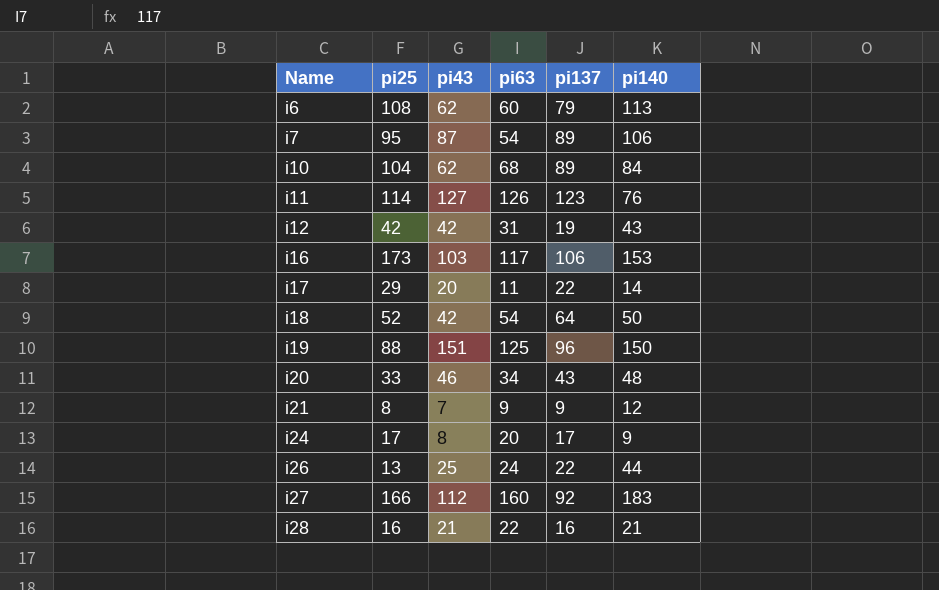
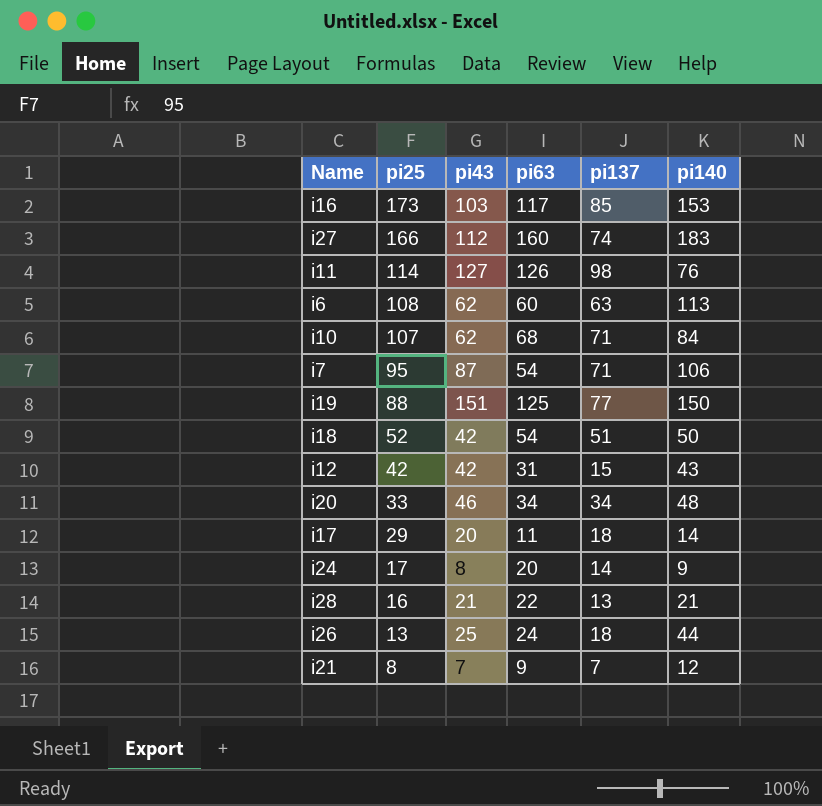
row order: Name ascending -> pi25 descending
i16 | pi137: 106 -> 85
i27 | pi137: 92 -> 74
i11 | pi137: 123 -> 98
i6 | pi137: 79 -> 63
i10 | pi25: 104 -> 107
i10 | pi137: 89 -> 71
i7 | pi137: 89 -> 71
i19 | pi137: 96 -> 77
i18 | pi137: 64 -> 51
i12 | pi137: 19 -> 15
i20 | pi137: 43 -> 34
i17 | pi137: 22 -> 18
i24 | pi137: 17 -> 14
i28 | pi137: 16 -> 13
i26 | pi137: 22 -> 18
i21 | pi137: 9 -> 7

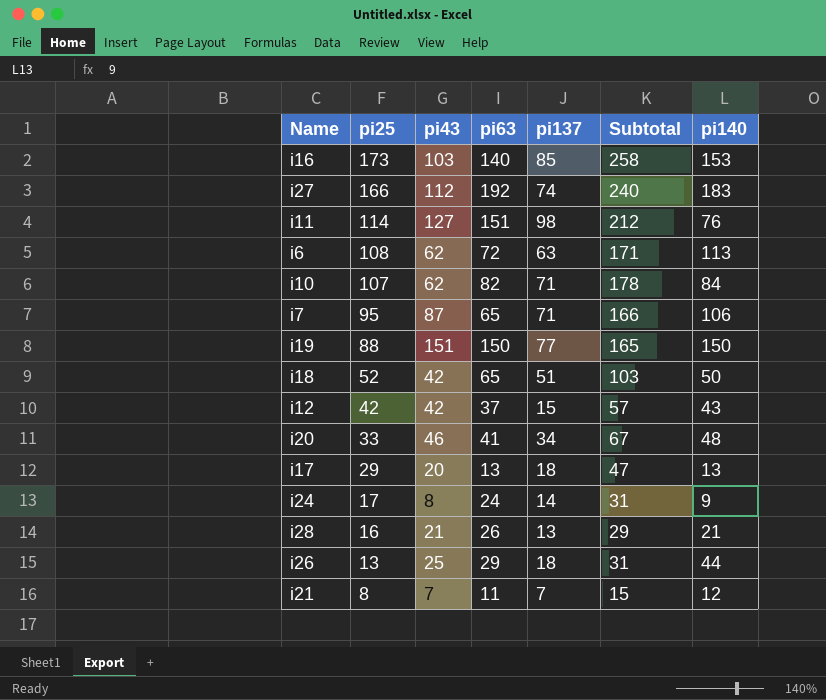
column Subtotal | formula: none -> [pi25] + [pi137]
i16 | pi63: 117 -> 140
i27 | pi63: 160 -> 192
i11 | pi63: 126 -> 151
i6 | pi63: 60 -> 72
i10 | pi63: 68 -> 82
i7 | pi63: 54 -> 65
i19 | pi63: 125 -> 150
i18 | pi63: 54 -> 65
i12 | pi63: 31 -> 37
i20 | pi63: 34 -> 41
i17 | pi63: 11 -> 13
i17 | pi140: 14 -> 13
i24 | pi63: 20 -> 24
i28 | pi63: 22 -> 26
i26 | pi63: 24 -> 29
i21 | pi63: 9 -> 11

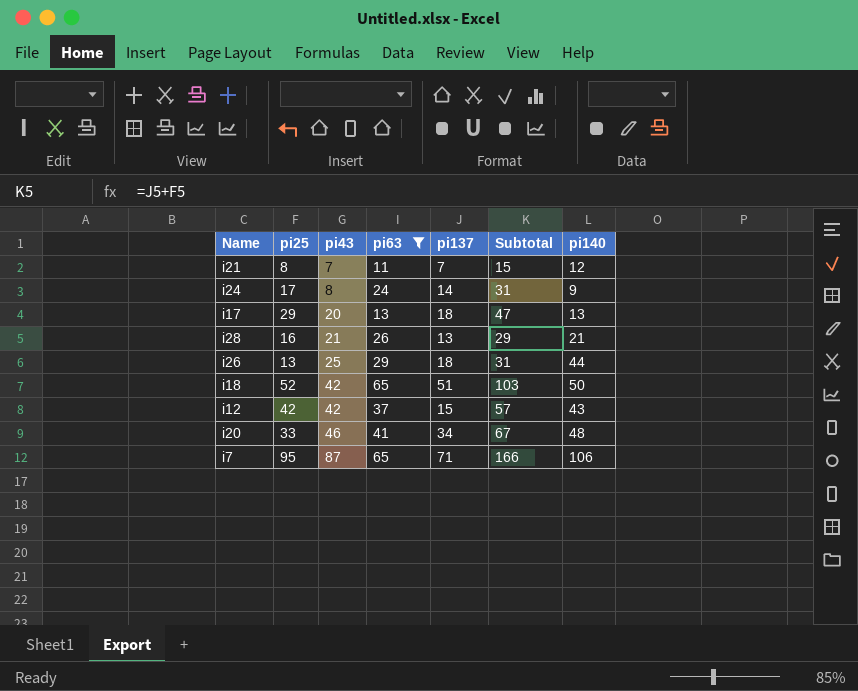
filter: none -> pi63 <= 65
row order: pi25 descending -> pi43 ascending

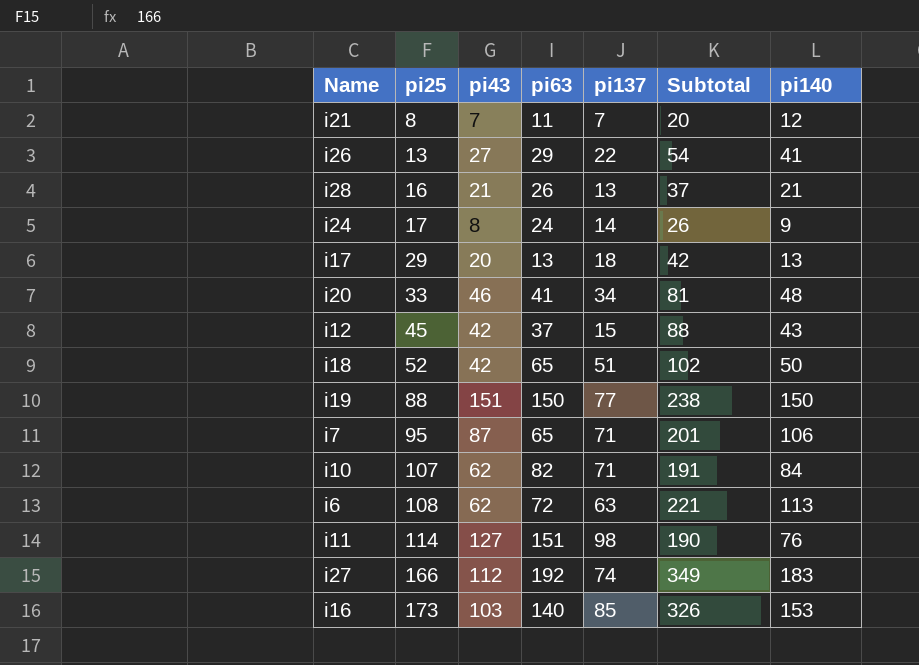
filter: pi63 <= 65 -> none
row order: pi43 ascending -> pi25 ascending
column Subtotal | formula: [pi25] + [pi137] -> [pi25] + [pi140]
i26 | pi43: 25 -> 27
i26 | pi137: 18 -> 22
i26 | pi140: 44 -> 41
i12 | pi25: 42 -> 45

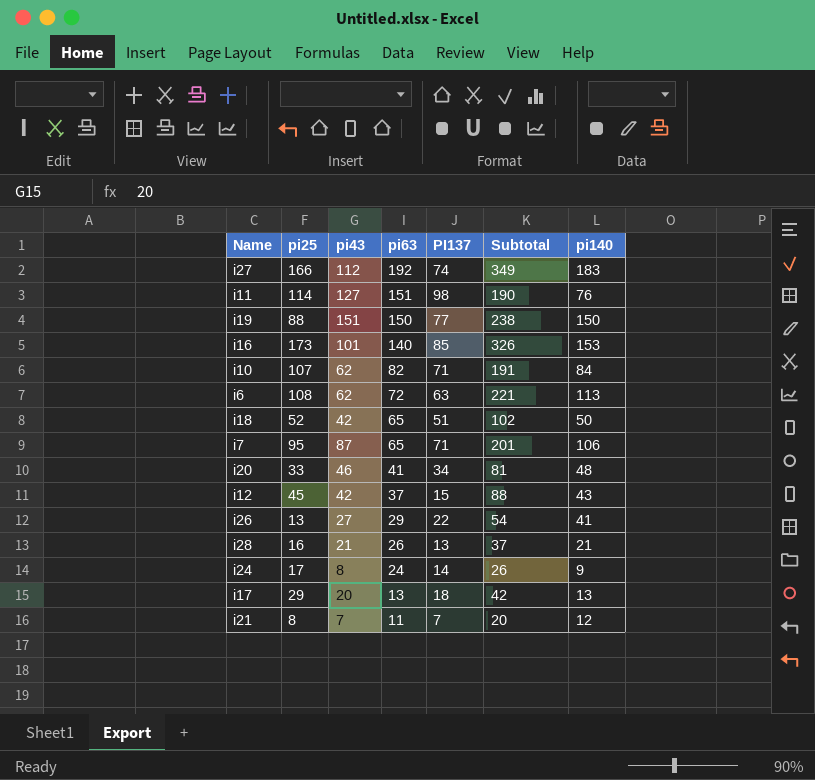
row order: pi25 ascending -> pi63 descending
column name: pi137 -> PI137
i16 | pi43: 103 -> 101

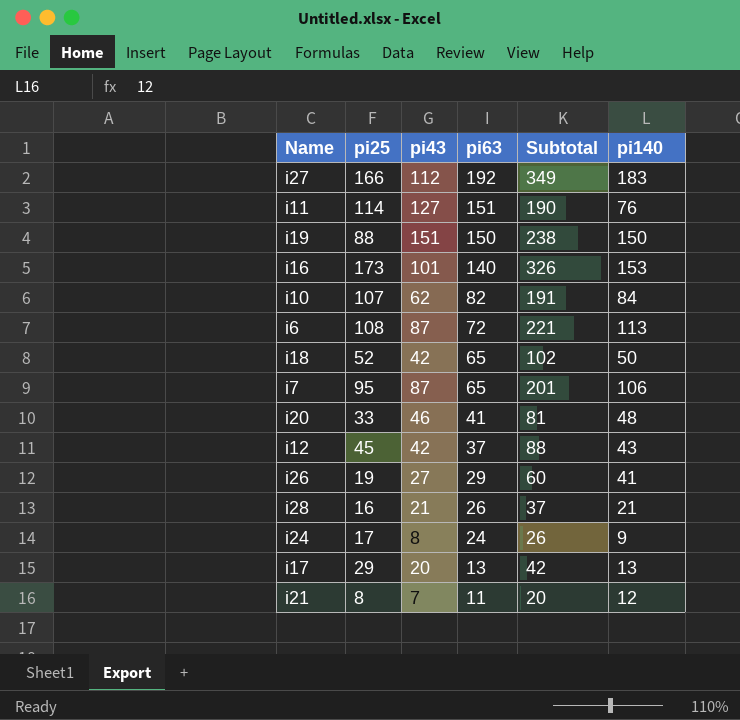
column PI137 | position: 5 -> none
i6 | pi43: 62 -> 87
i26 | pi25: 13 -> 19
i26 | Subtotal: 54 -> 60

